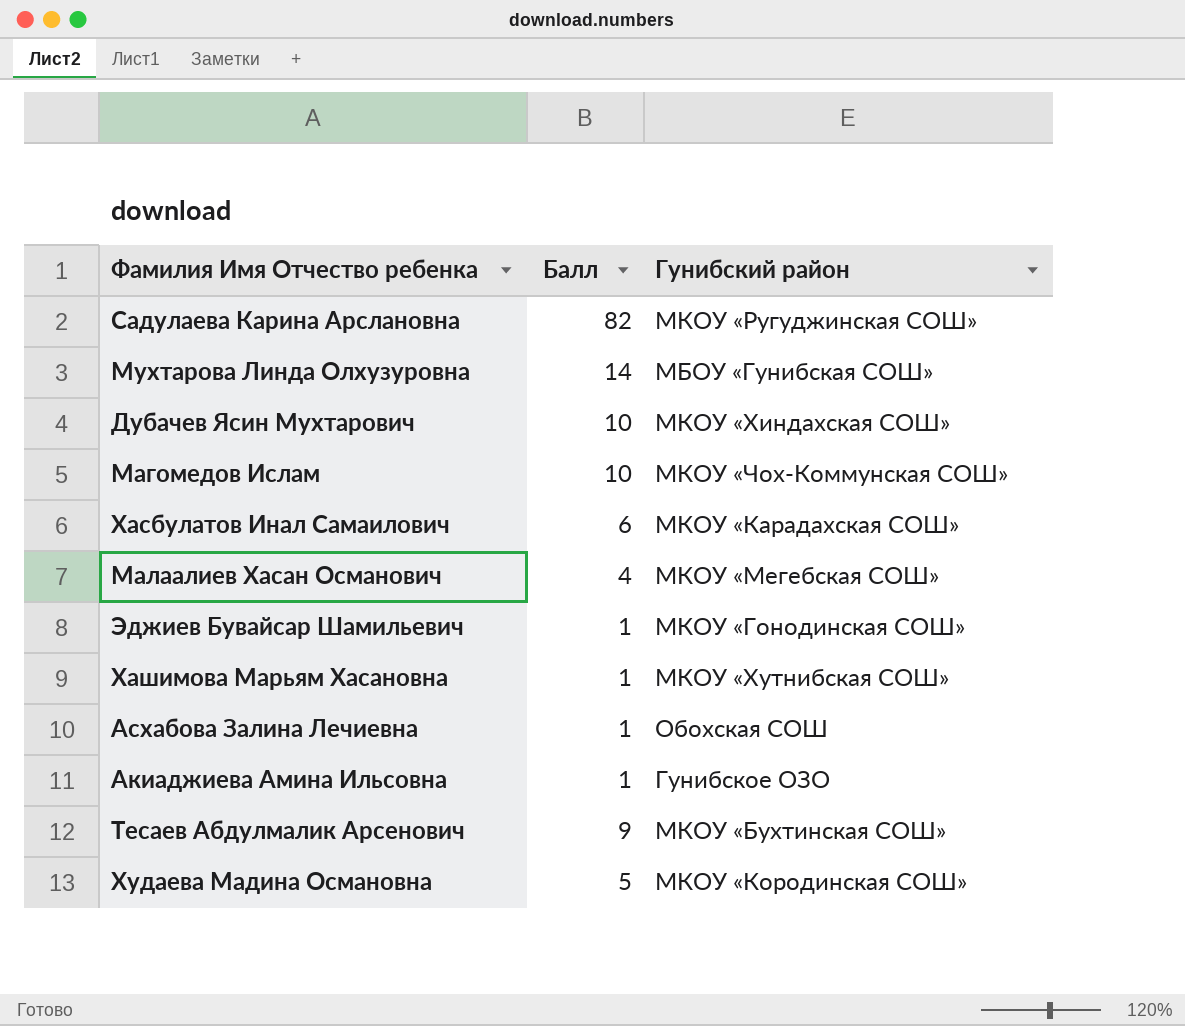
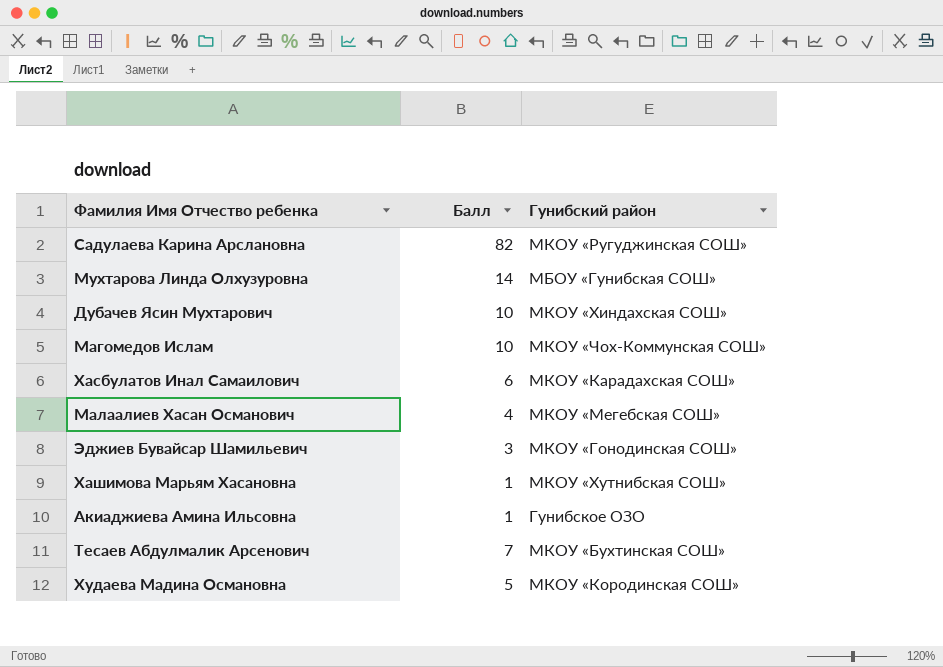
row Асхабова Залина Лечиевна: 1 | Обохская СОШ -> none
Эджиев Бувайсар Шамильевич | Балл: 1 -> 3
Тесаев Абдулмалик Арсенович | Балл: 9 -> 7

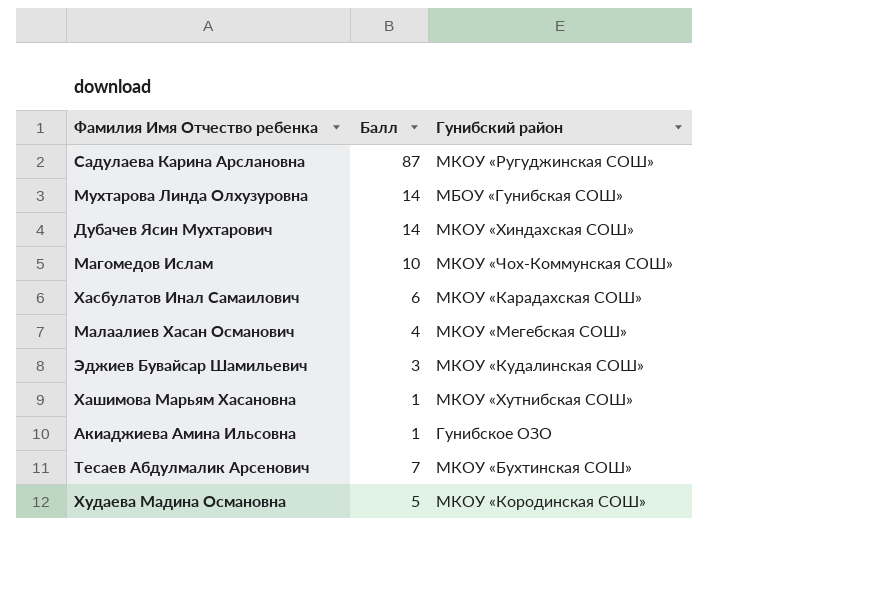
Садулаева Карина Арслановна | Балл: 82 -> 87
Дубачев Ясин Мухтарович | Балл: 10 -> 14
Эджиев Бувайсар Шамильевич | Гунибский район: МКОУ «Гонодинская СОШ» -> МКОУ «Кудалинская СОШ»

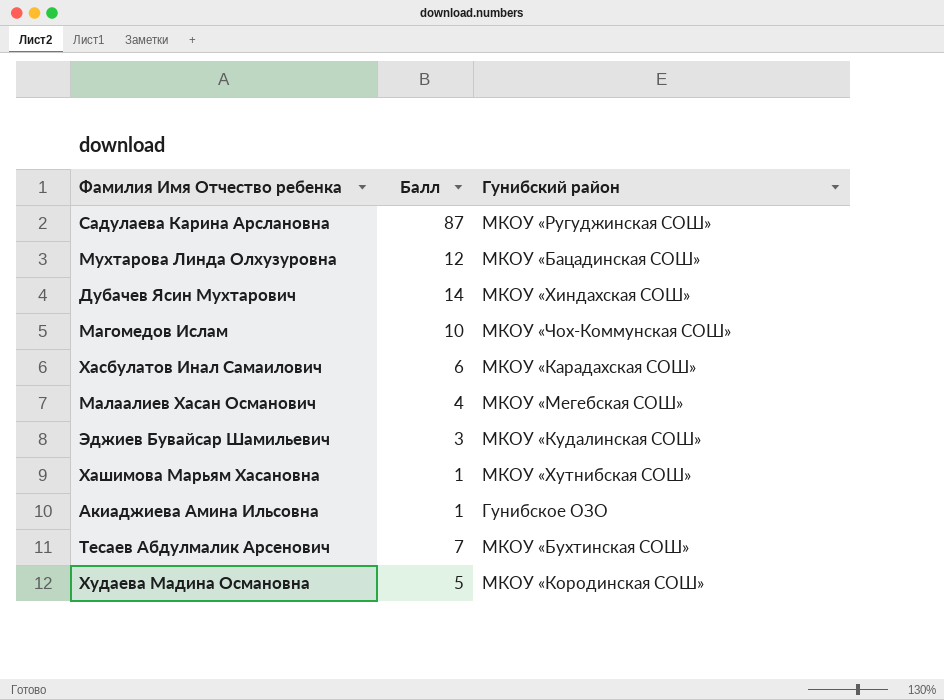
Мухтарова Линда Олхузуровна | Балл: 14 -> 12
Мухтарова Линда Олхузуровна | Гунибский район: МБОУ «Гунибская СОШ» -> МКОУ «Бацадинская СОШ»

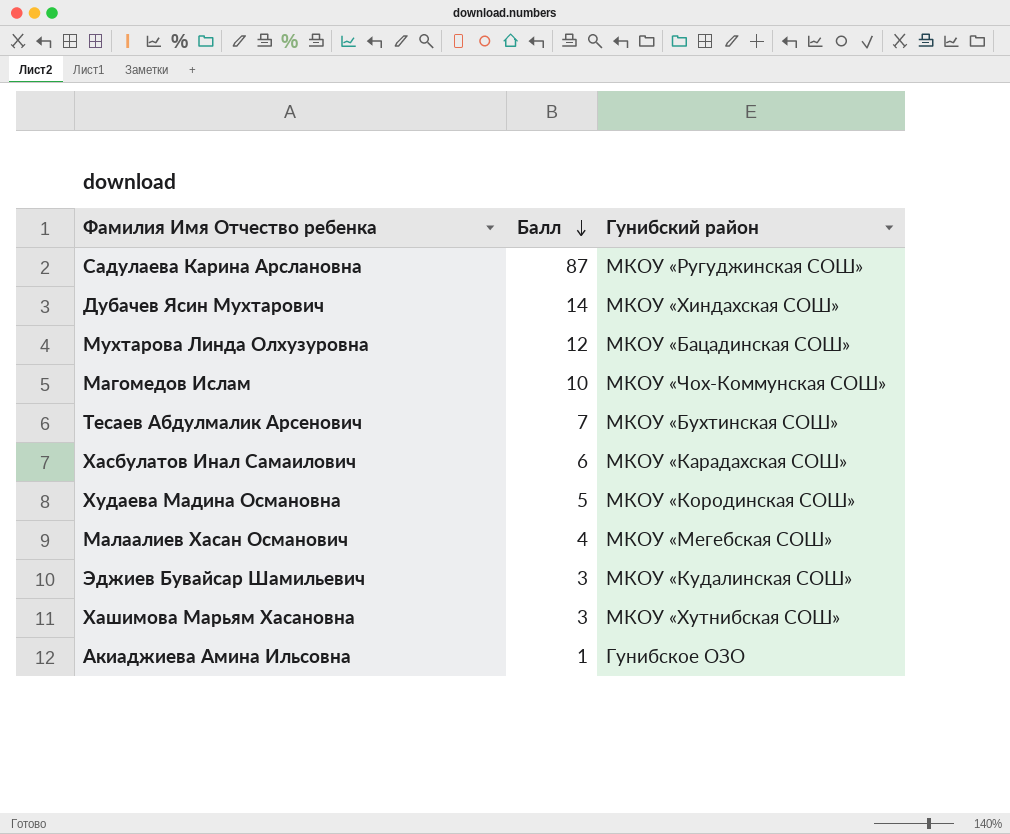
row order: none -> Балл descending
Хашимова Марьям Хасановна | Балл: 1 -> 3

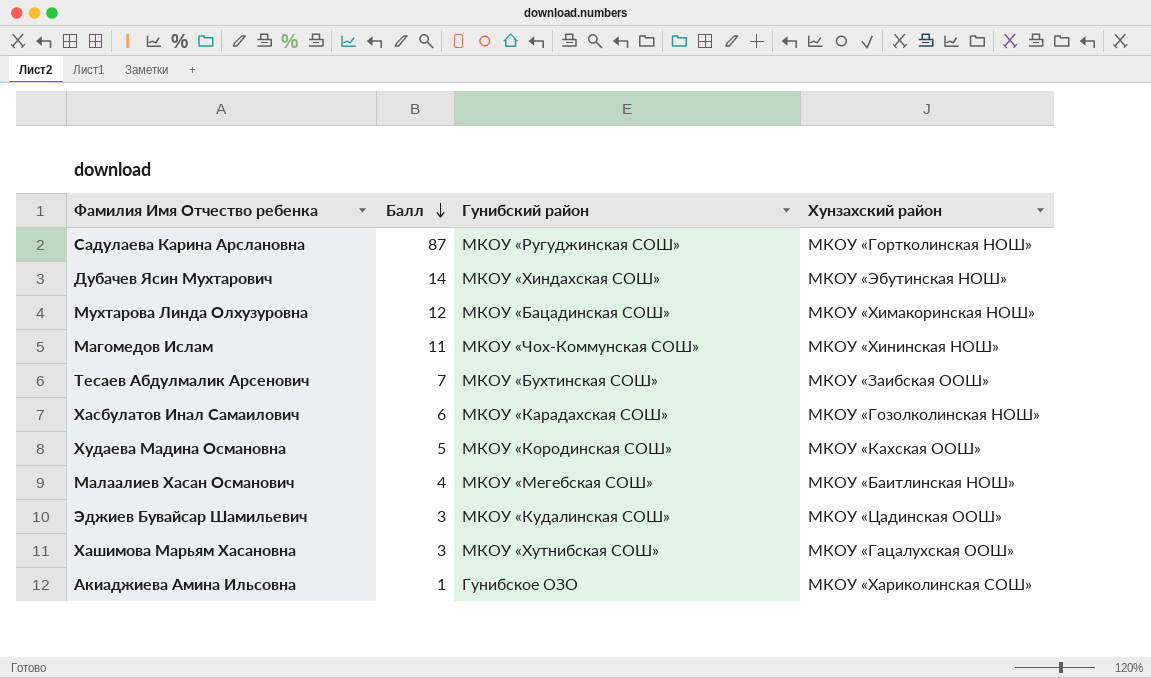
column Хунзахский район | position: none -> 4
Магомедов Ислам | Балл: 10 -> 11

